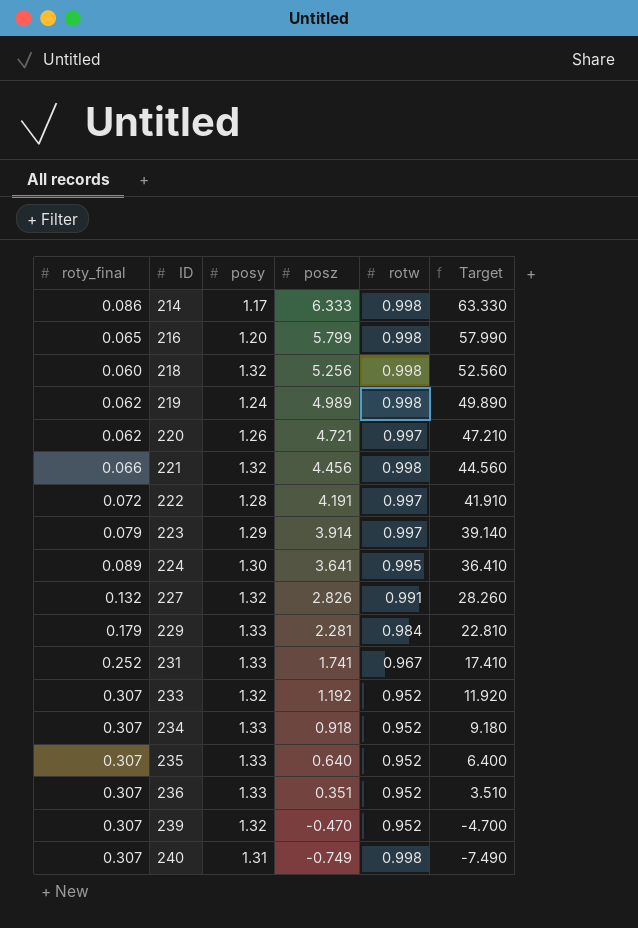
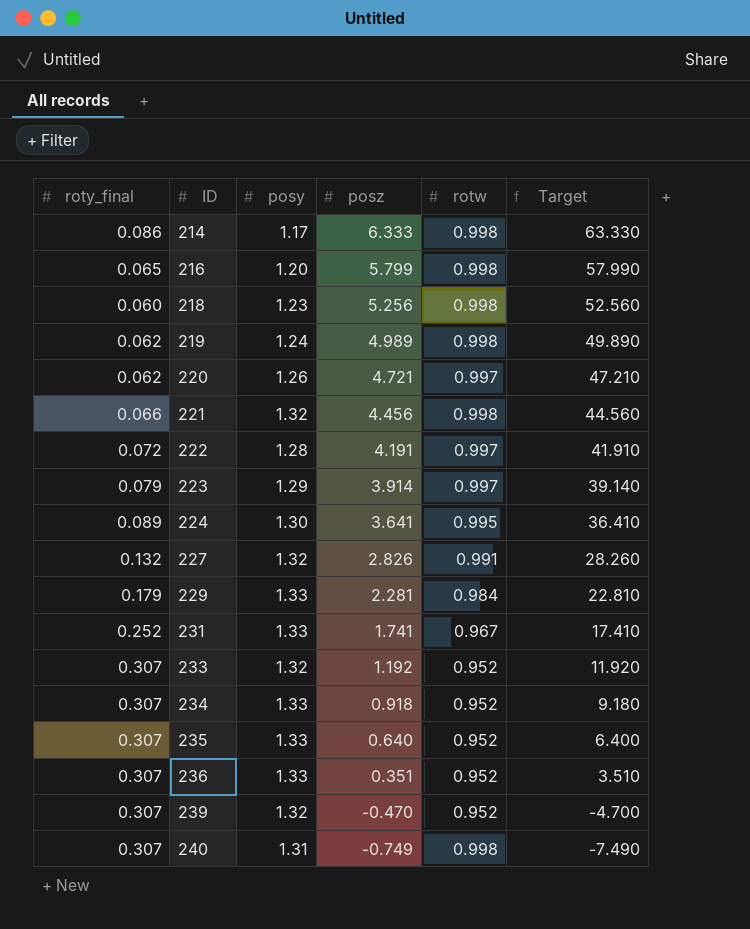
218 | posy: 1.32 -> 1.23

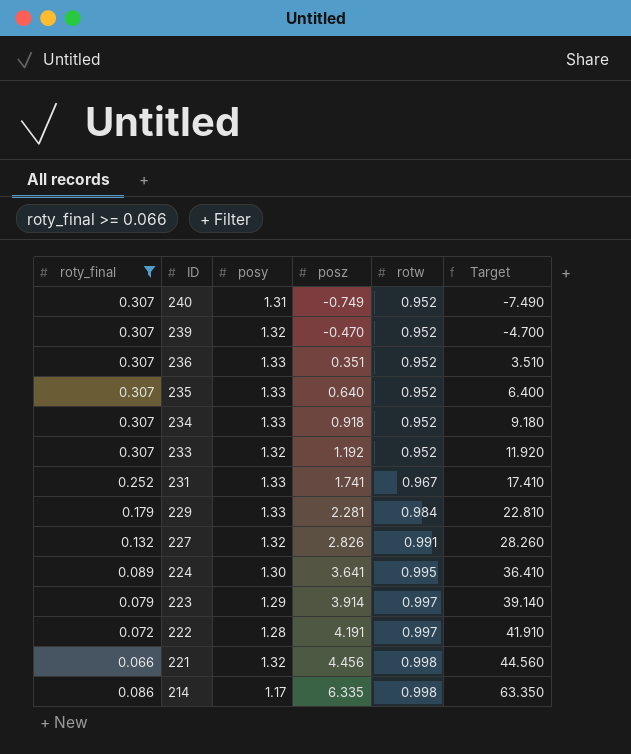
filter: none -> roty_final >= 0.066
row order: ID ascending -> ID descending
240 | rotw: 0.998 -> 0.952
214 | posz: 6.333 -> 6.335
214 | Target: 63.330 -> 63.350

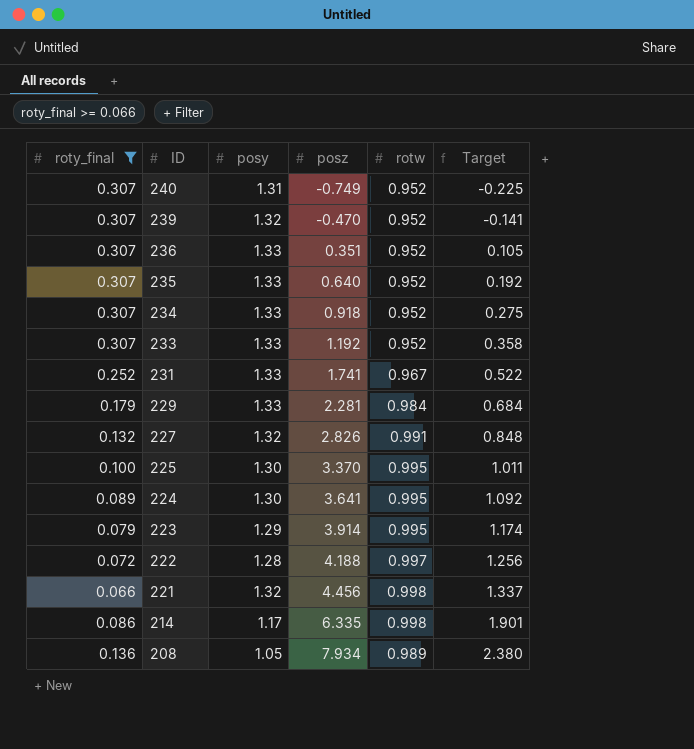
column Target | formula: [posz] * 10 -> [posz] * 0.3
233 | posy: 1.32 -> 1.33
row 225: none -> 0.100 | 1.30 | 3.370 | 0.995 | 1.011
223 | rotw: 0.997 -> 0.995
222 | posz: 4.191 -> 4.188
row 208: none -> 0.136 | 1.05 | 7.934 | 0.989 | 2.380

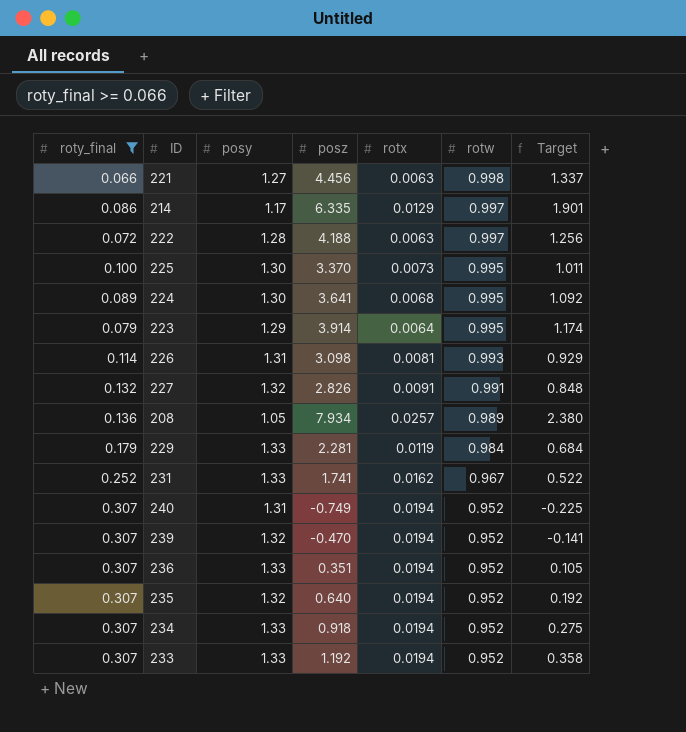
row order: ID descending -> rotw descending
column rotx | position: none -> 5
221 | posy: 1.32 -> 1.27
214 | rotw: 0.998 -> 0.997
row 226: none -> 0.114 | 1.31 | 3.098 | 0.0081 | 0.993 | 0.929
235 | posy: 1.33 -> 1.32

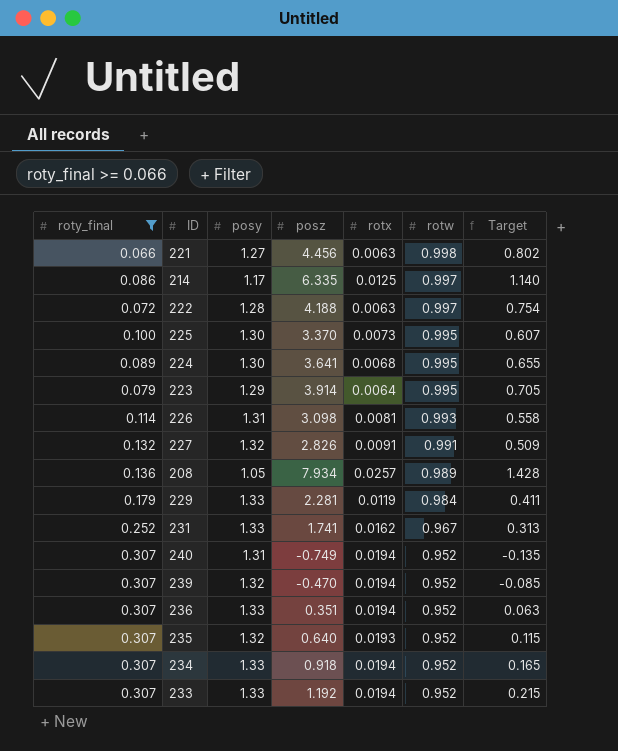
column Target | formula: [posz] * 0.3 -> [posz] * 0.18
214 | rotx: 0.0129 -> 0.0125
235 | rotx: 0.0194 -> 0.0193

